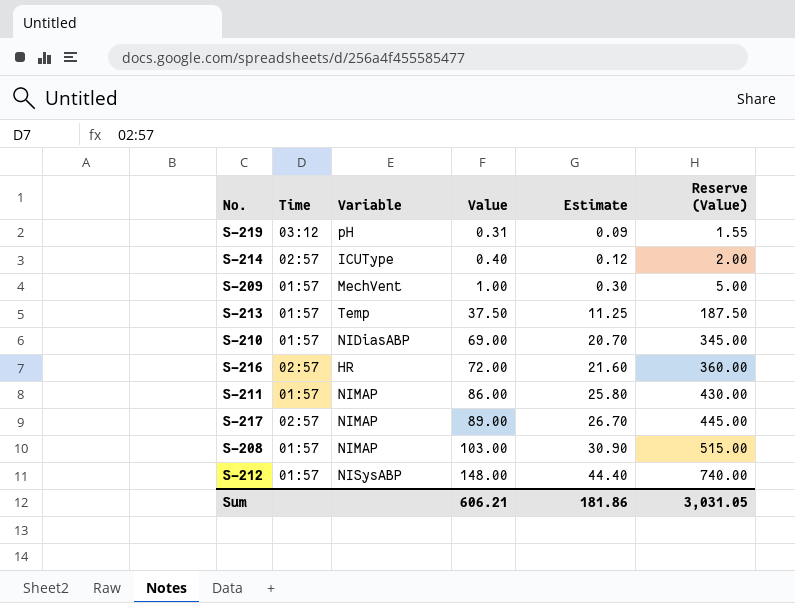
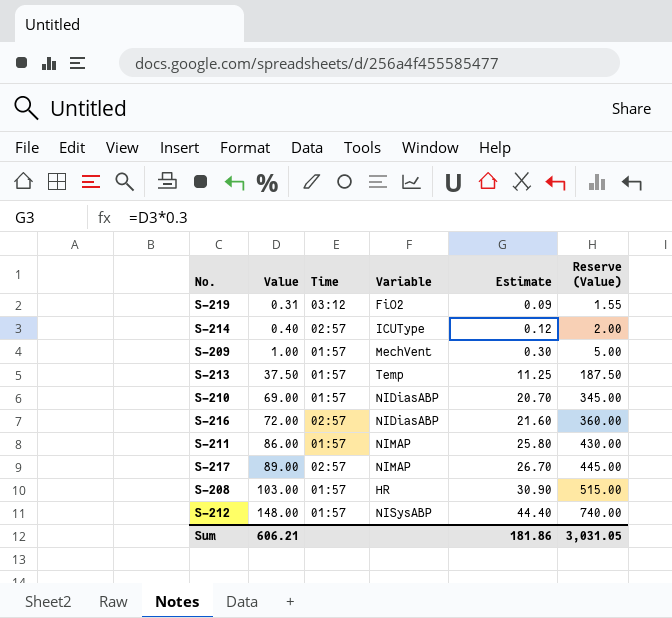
column Value | position: 4 -> 2
S-219 | Variable: pH -> FiO2
S-216 | Variable: HR -> NIDiasABP
S-208 | Variable: NIMAP -> HR

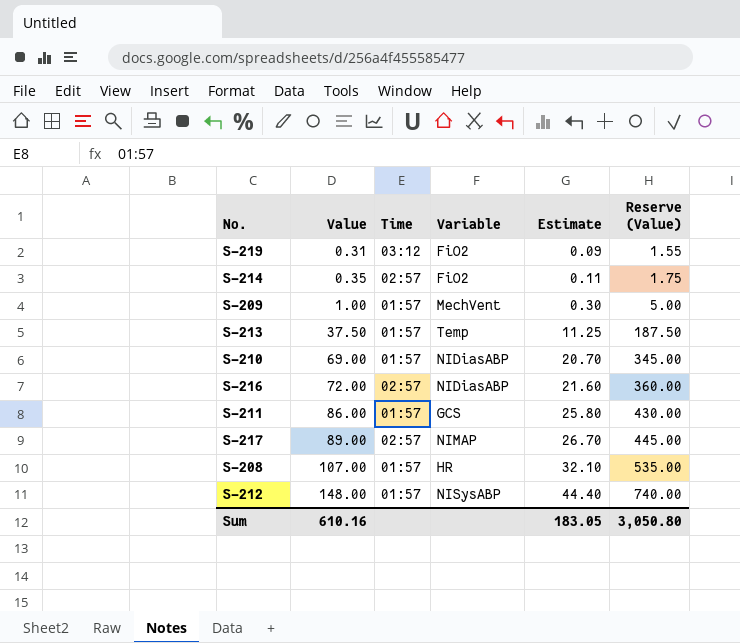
S-214 | Value: 0.40 -> 0.35
S-214 | Variable: ICUType -> FiO2
S-214 | Estimate: 0.12 -> 0.11
S-214 | Reserve (Value): 2.00 -> 1.75
S-211 | Variable: NIMAP -> GCS
S-208 | Value: 103.00 -> 107.00
S-208 | Estimate: 30.90 -> 32.10
S-208 | Reserve (Value): 515.00 -> 535.00
Sum | Value: 606.21 -> 610.16
Sum | Estimate: 181.86 -> 183.05
Sum | Reserve (Value): 3,031.05 -> 3,050.80

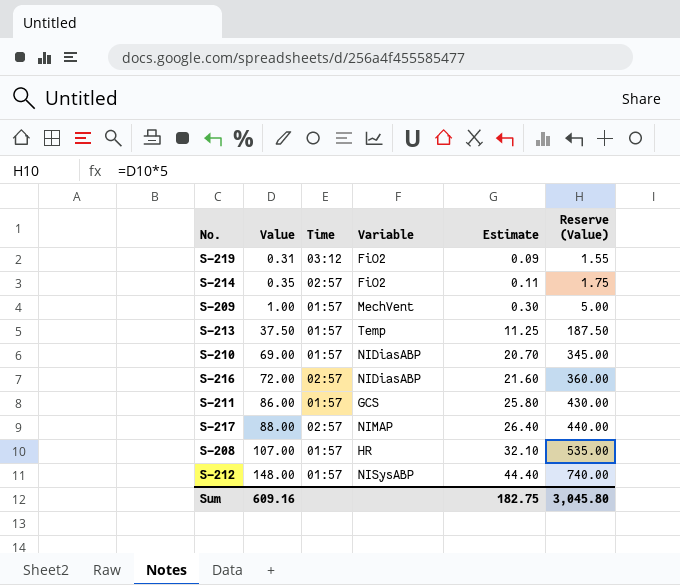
S-217 | Value: 89.00 -> 88.00
S-217 | Estimate: 26.70 -> 26.40
S-217 | Reserve (Value): 445.00 -> 440.00
Sum | Value: 610.16 -> 609.16
Sum | Estimate: 183.05 -> 182.75
Sum | Reserve (Value): 3,050.80 -> 3,045.80

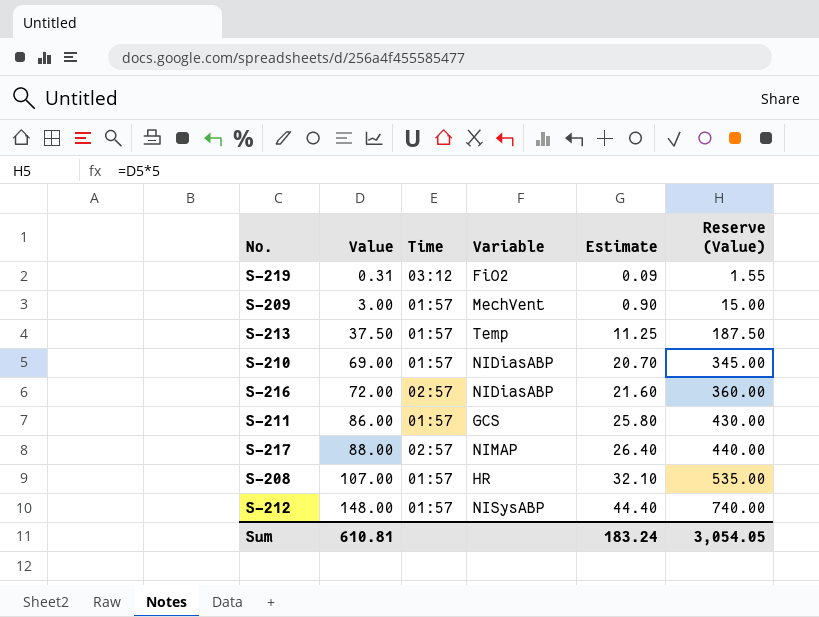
row S-214: 0.35 | 02:57 | FiO2 | 0.11 | 1.75 -> none
S-209 | Value: 1.00 -> 3.00
S-209 | Estimate: 0.30 -> 0.90
S-209 | Reserve (Value): 5.00 -> 15.00
Sum | Value: 609.16 -> 610.81
Sum | Estimate: 182.75 -> 183.24
Sum | Reserve (Value): 3,045.80 -> 3,054.05

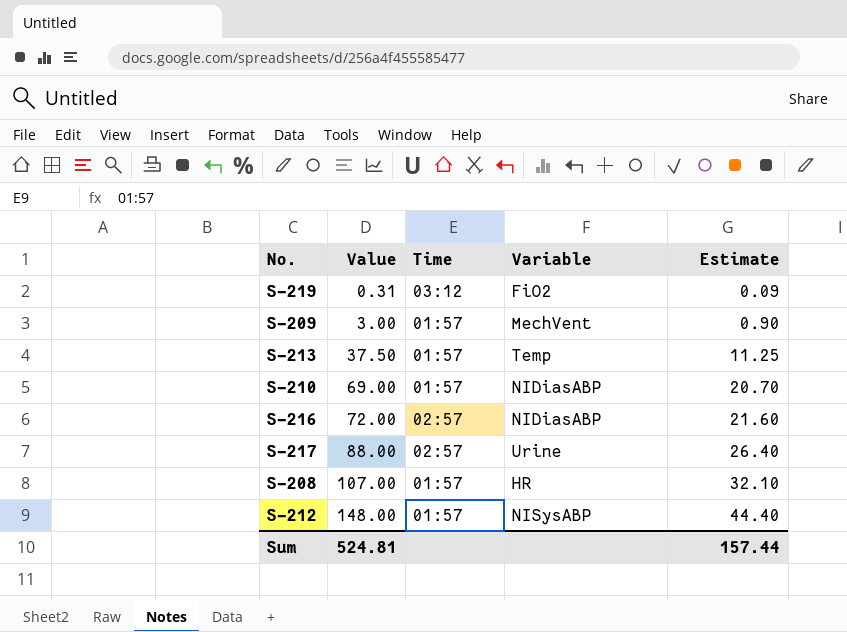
column Reserve (Value) | formula: [Value] * 5 -> none
row S-211: 86.00 | 01:57 | GCS | 25.80 | 430.00 -> none
S-217 | Variable: NIMAP -> Urine
Sum | Value: 610.81 -> 524.81
Sum | Estimate: 183.24 -> 157.44

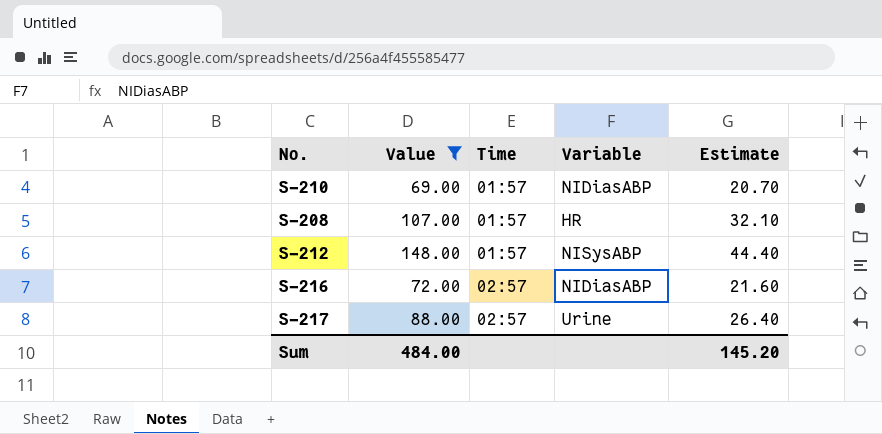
filter: none -> Value >= 69.00
row order: Value ascending -> Time ascending
Sum | Value: 524.81 -> 484.00
Sum | Estimate: 157.44 -> 145.20

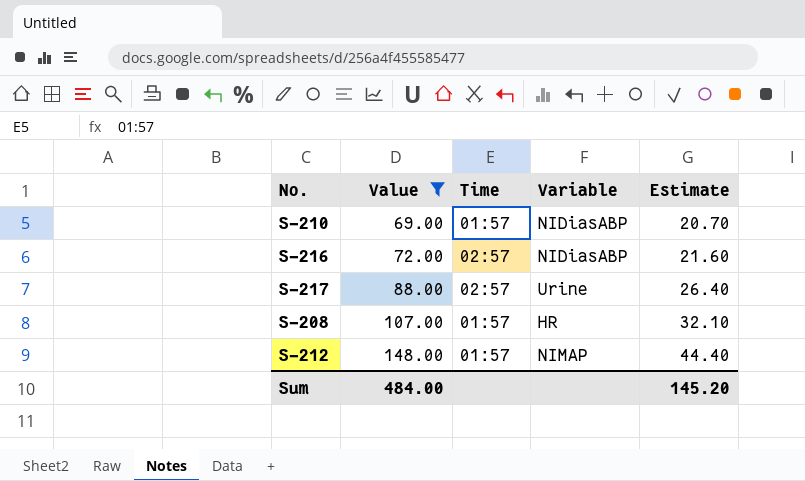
row order: Time ascending -> Value ascending
S-212 | Variable: NISysABP -> NIMAP

